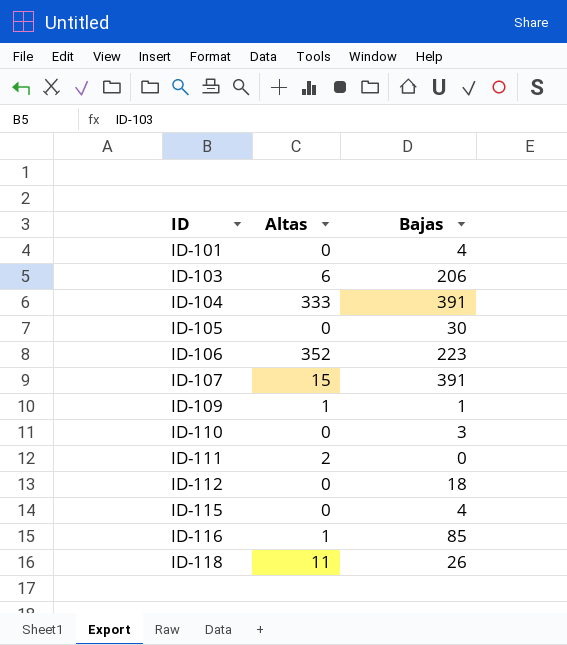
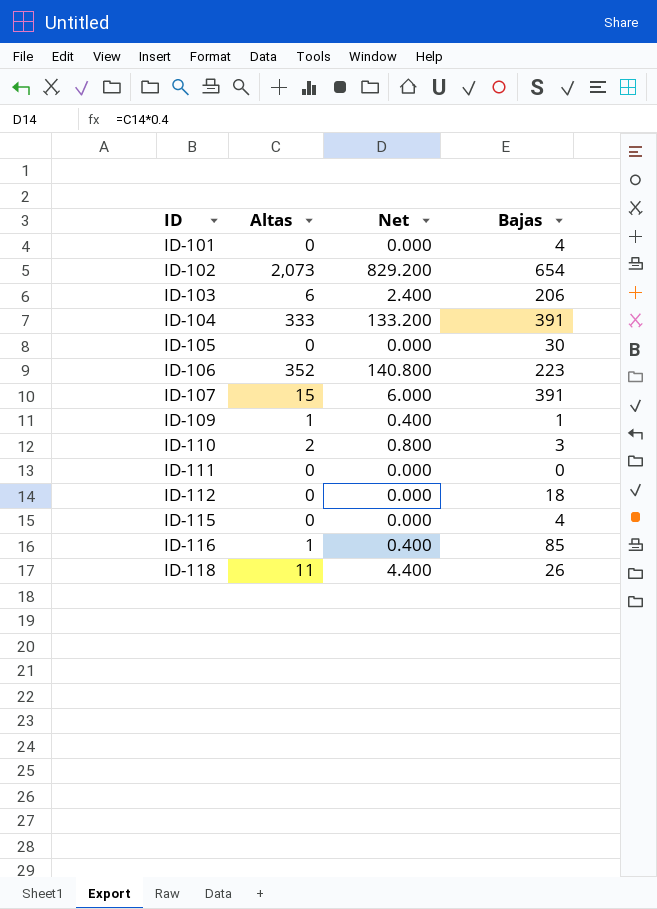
column Net | formula: none -> [Altas] * 0.4
row ID-102: none -> 2,073 | 829.200 | 654
ID-110 | Altas: 0 -> 2
ID-111 | Altas: 2 -> 0

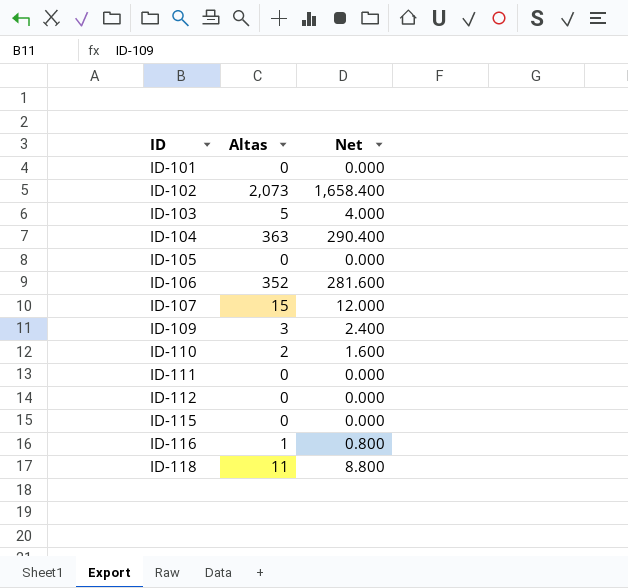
column Bajas | position: 4 -> none
column Net | formula: [Altas] * 0.4 -> [Altas] * 0.8
ID-103 | Altas: 6 -> 5
ID-104 | Altas: 333 -> 363
ID-109 | Altas: 1 -> 3

